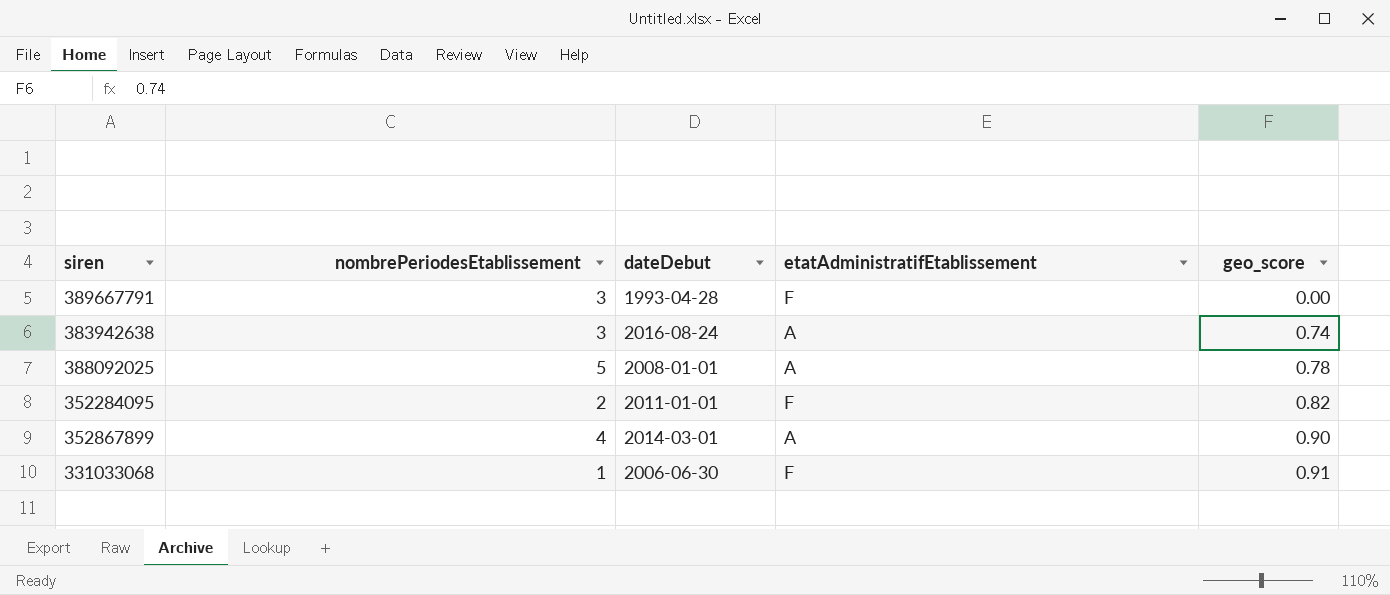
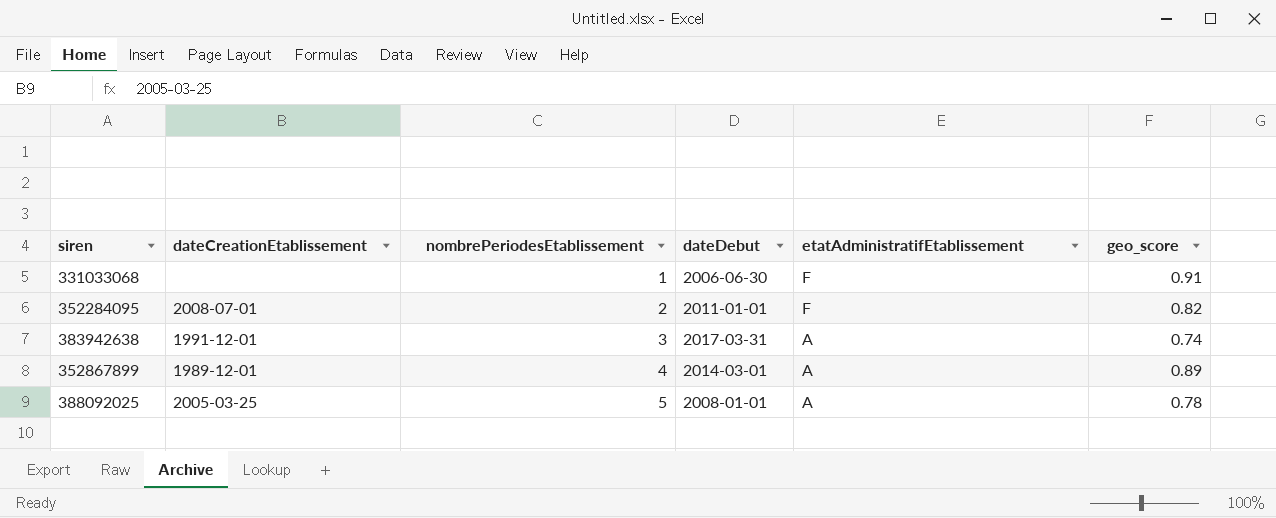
row order: geo_score ascending -> nombrePeriodesEtablissement ascending
column dateCreationEtablissement | position: none -> 2
row 389667791: 3 | 1993-04-28 | F | 0.00 -> none
383942638 | dateDebut: 2016-08-24 -> 2017-03-31
352867899 | geo_score: 0.90 -> 0.89

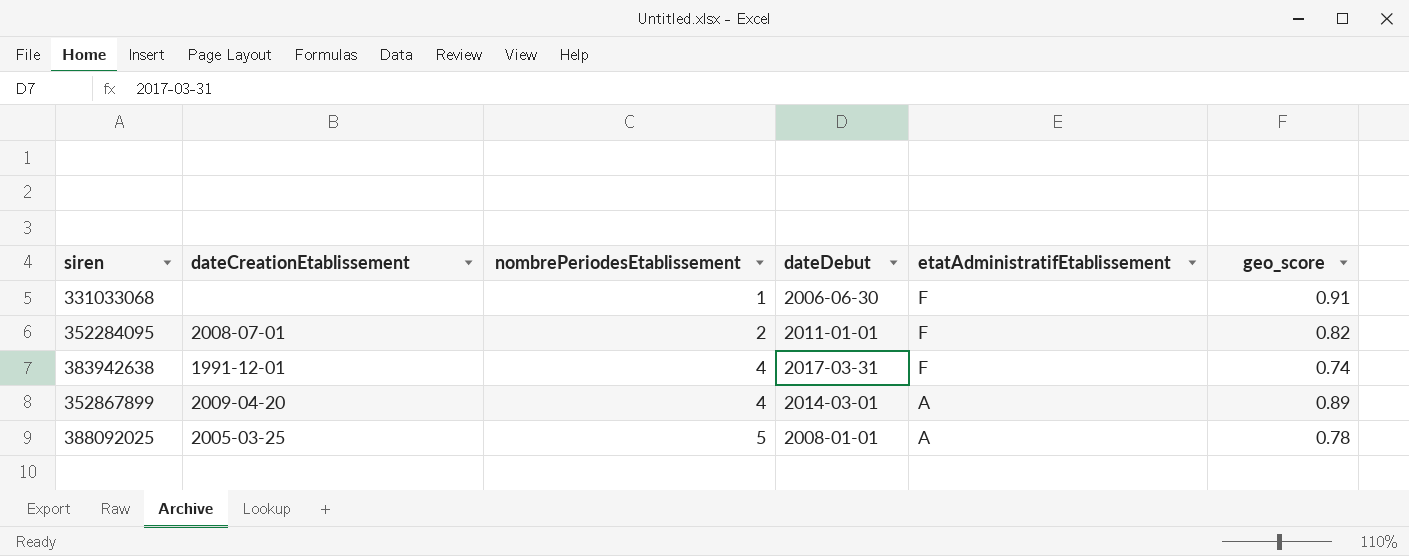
383942638 | nombrePeriodesEtablissement: 3 -> 4
383942638 | etatAdministratifEtablissement: A -> F
352867899 | dateCreationEtablissement: 1989-12-01 -> 2009-04-20

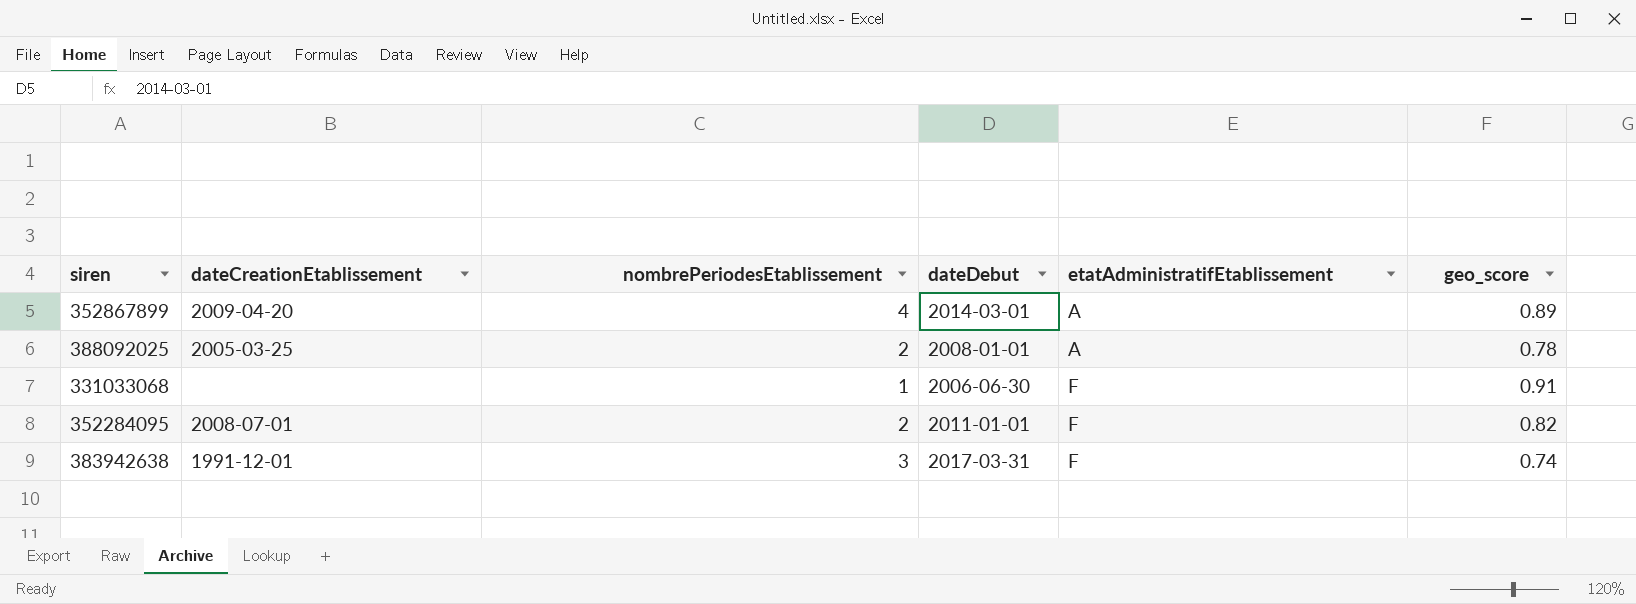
row order: nombrePeriodesEtablissement ascending -> etatAdministratifEtablissement ascending
388092025 | nombrePeriodesEtablissement: 5 -> 2
383942638 | nombrePeriodesEtablissement: 4 -> 3

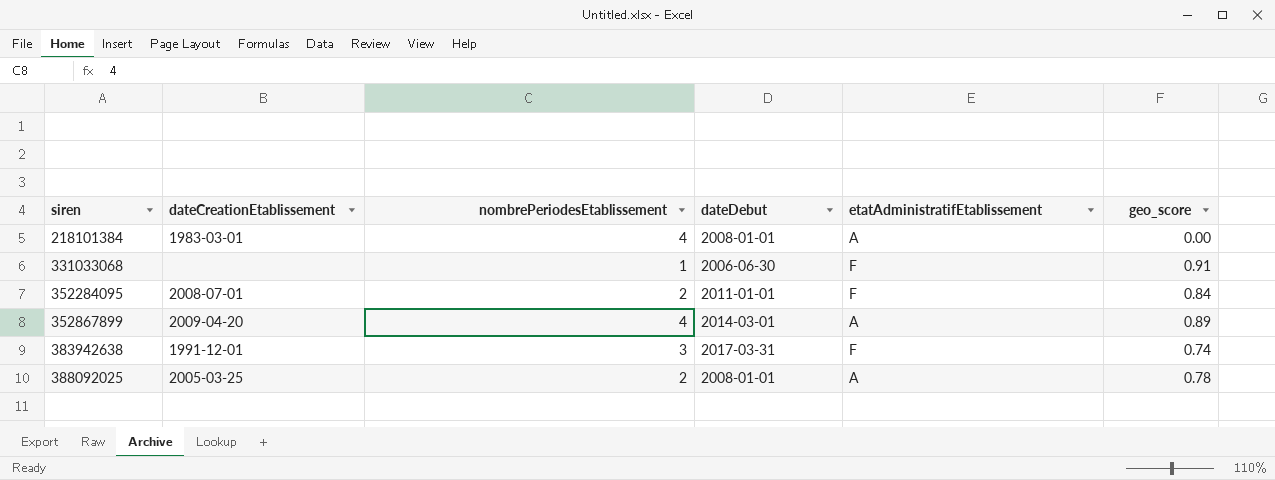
row order: etatAdministratifEtablissement ascending -> siren ascending
row 218101384: none -> 1983-03-01 | 4 | 2008-01-01 | A | 0.00
352284095 | geo_score: 0.82 -> 0.84

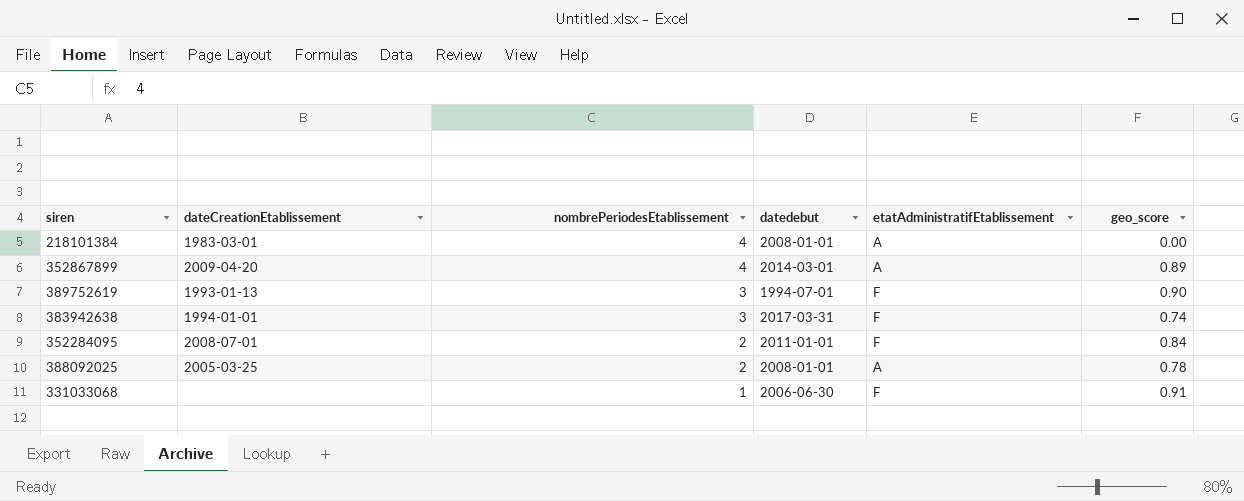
row order: siren ascending -> nombrePeriodesEtablissement descending
column name: dateDebut -> datedebut
row 389752619: none -> 1993-01-13 | 3 | 1994-07-01 | F | 0.90
383942638 | dateCreationEtablissement: 1991-12-01 -> 1994-01-01

